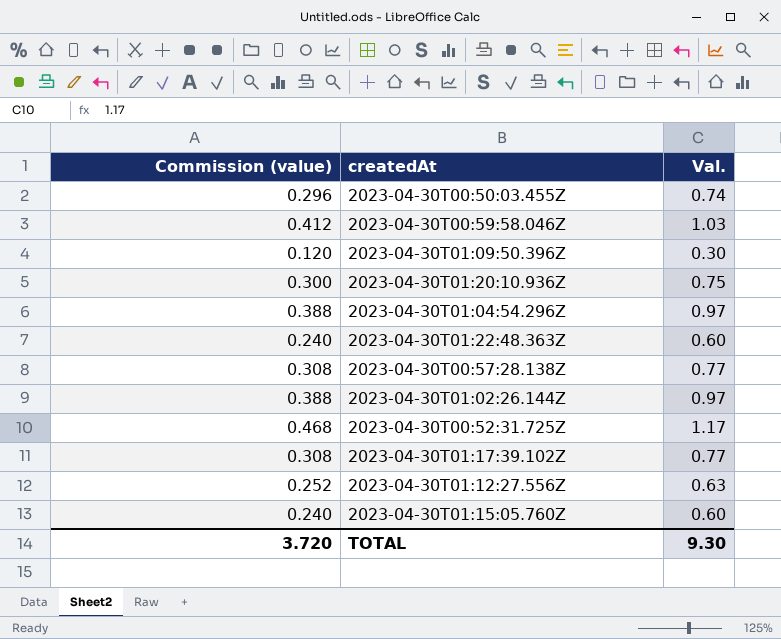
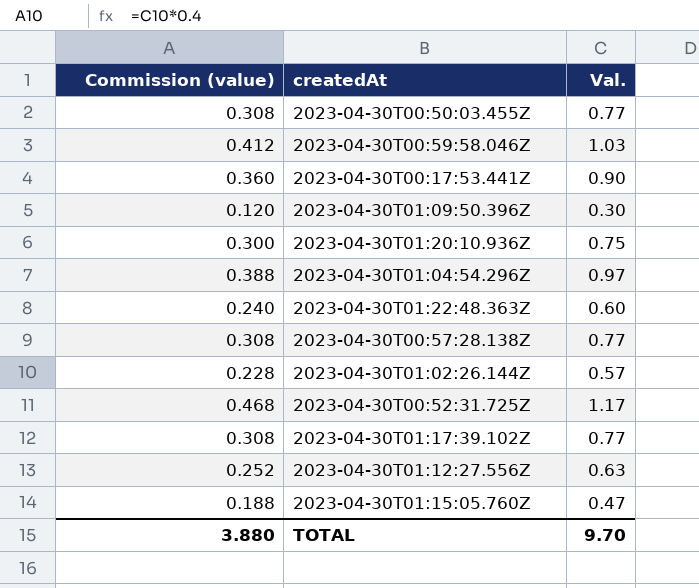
2023-04-30T00:50:03.455Z | Commission (value): 0.296 -> 0.308
2023-04-30T00:50:03.455Z | Val.: 0.74 -> 0.77
row 2023-04-30T00:17:53.441Z: none -> 0.360 | 0.90
2023-04-30T01:02:26.144Z | Commission (value): 0.388 -> 0.228
2023-04-30T01:02:26.144Z | Val.: 0.97 -> 0.57
2023-04-30T01:15:05.760Z | Commission (value): 0.240 -> 0.188
2023-04-30T01:15:05.760Z | Val.: 0.60 -> 0.47
TOTAL | Commission (value): 3.720 -> 3.880
TOTAL | Val.: 9.30 -> 9.70

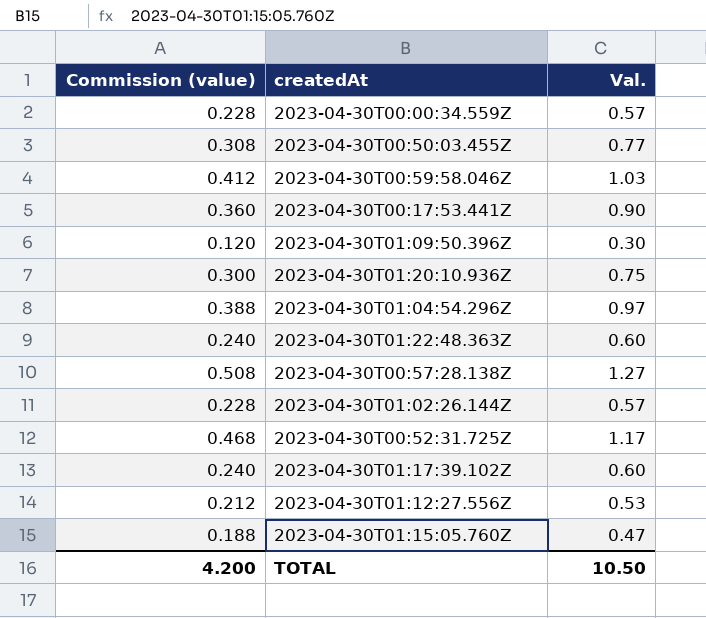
row 2023-04-30T00:00:34.559Z: none -> 0.228 | 0.57
2023-04-30T00:57:28.138Z | Commission (value): 0.308 -> 0.508
2023-04-30T00:57:28.138Z | Val.: 0.77 -> 1.27
2023-04-30T01:17:39.102Z | Commission (value): 0.308 -> 0.240
2023-04-30T01:17:39.102Z | Val.: 0.77 -> 0.60
2023-04-30T01:12:27.556Z | Commission (value): 0.252 -> 0.212
2023-04-30T01:12:27.556Z | Val.: 0.63 -> 0.53
TOTAL | Commission (value): 3.880 -> 4.200
TOTAL | Val.: 9.70 -> 10.50

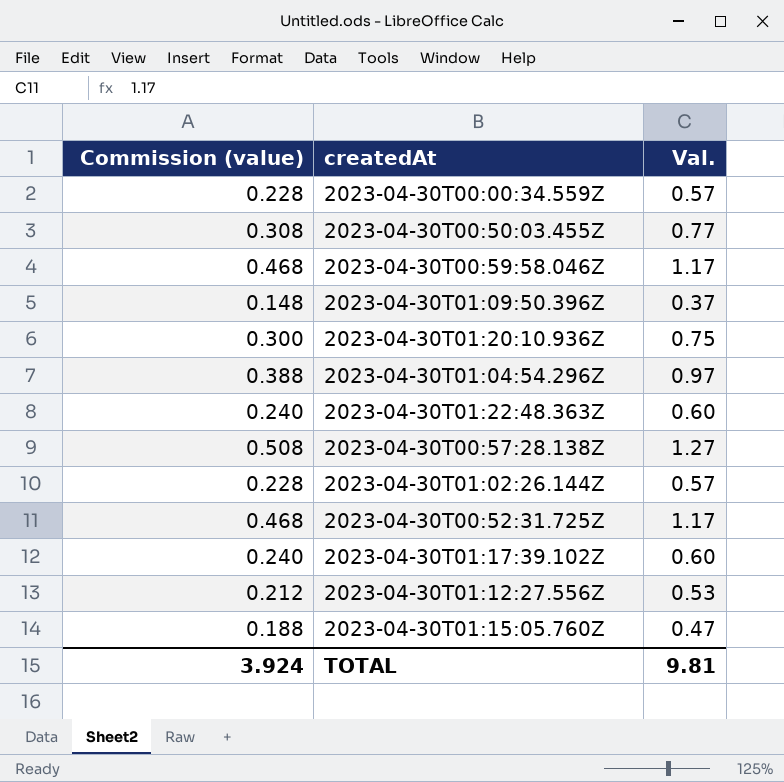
row 2023-04-30T00:17:53.441Z: 0.360 | 0.90 -> none
2023-04-30T00:59:58.046Z | Commission (value): 0.412 -> 0.468
2023-04-30T00:59:58.046Z | Val.: 1.03 -> 1.17
2023-04-30T01:09:50.396Z | Commission (value): 0.120 -> 0.148
2023-04-30T01:09:50.396Z | Val.: 0.30 -> 0.37
TOTAL | Commission (value): 4.200 -> 3.924
TOTAL | Val.: 10.50 -> 9.81

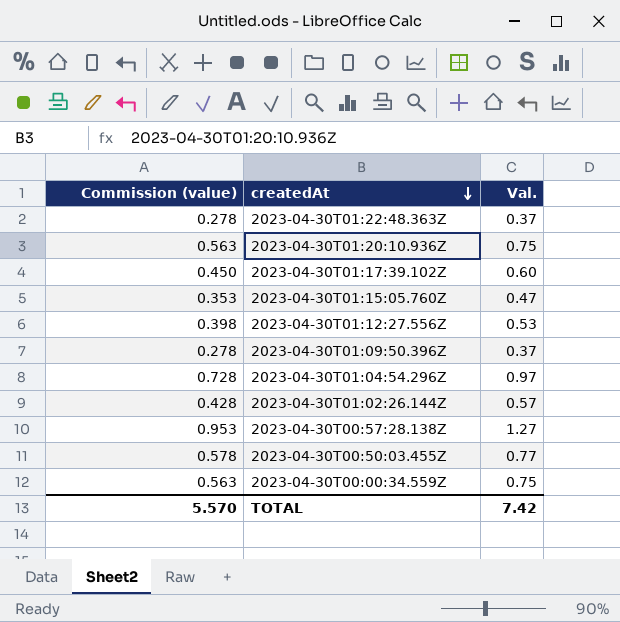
row order: none -> createdAt descending
column Commission (value) | formula: [Val.] * 0.4 -> [Val.] * 0.75
row 2023-04-30T00:59:58.046Z: 0.468 | 1.17 -> none
row 2023-04-30T00:52:31.725Z: 0.468 | 1.17 -> none
2023-04-30T01:22:48.363Z | Val.: 0.60 -> 0.37
2023-04-30T00:00:34.559Z | Val.: 0.57 -> 0.75
TOTAL | Commission (value): 3.924 -> 5.570
TOTAL | Val.: 9.81 -> 7.42

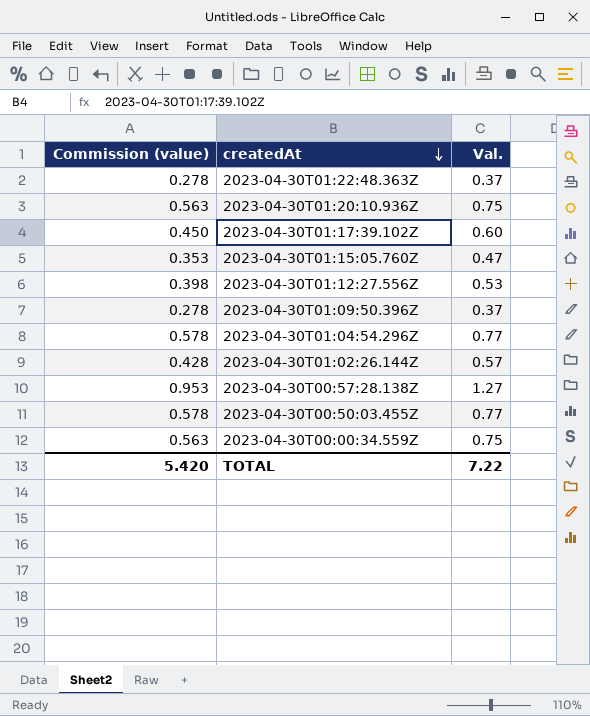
2023-04-30T01:04:54.296Z | Commission (value): 0.728 -> 0.578
2023-04-30T01:04:54.296Z | Val.: 0.97 -> 0.77
TOTAL | Commission (value): 5.570 -> 5.420
TOTAL | Val.: 7.42 -> 7.22

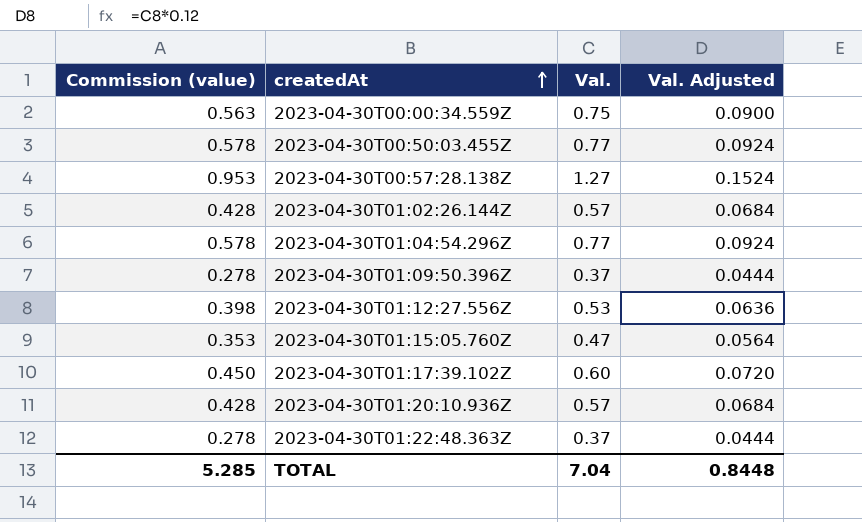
row order: createdAt descending -> createdAt ascending
column Val. Adjusted | formula: none -> [Val.] * 0.12
2023-04-30T01:20:10.936Z | Commission (value): 0.563 -> 0.428
2023-04-30T01:20:10.936Z | Val.: 0.75 -> 0.57
TOTAL | Commission (value): 5.420 -> 5.285
TOTAL | Val.: 7.22 -> 7.04

